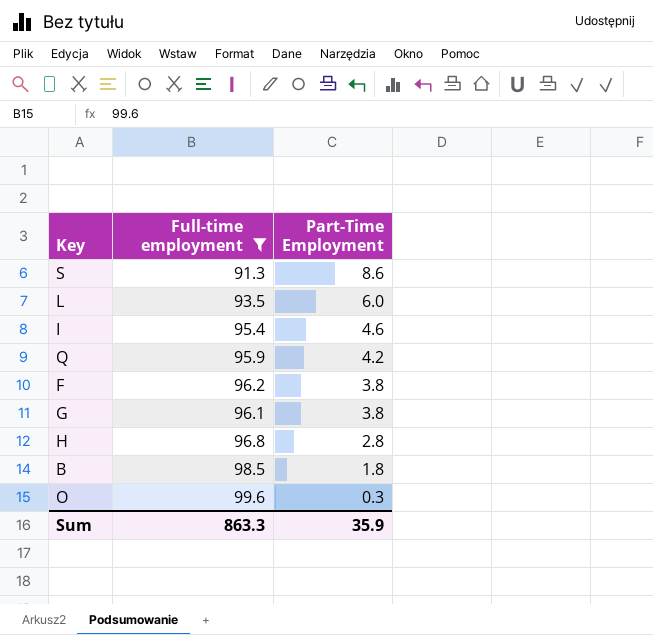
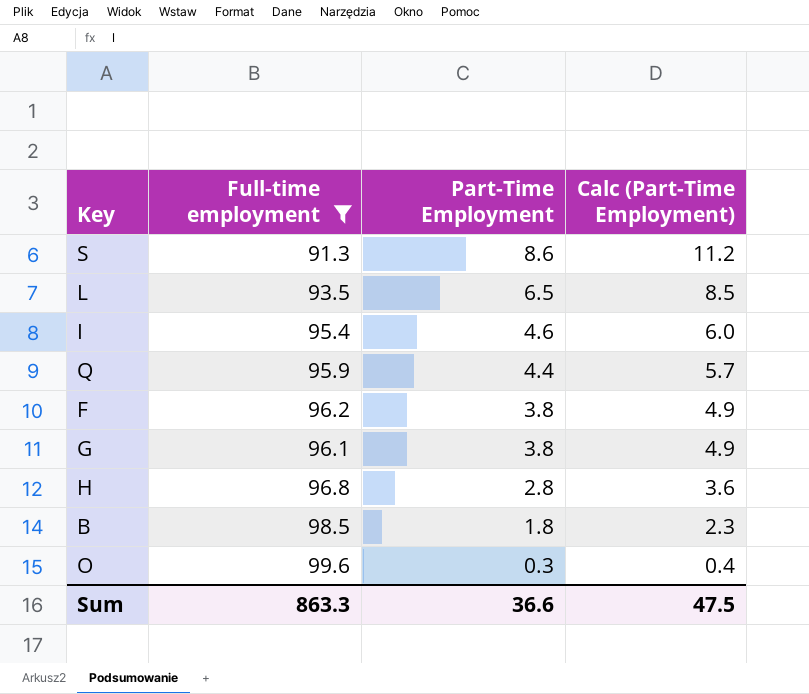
column Calc (Part-Time Employment) | formula: none -> [Part-Time Employment] * 1.3
L | Part-Time Employment: 6.0 -> 6.5
Q | Part-Time Employment: 4.2 -> 4.4
Sum | Part-Time Employment: 35.9 -> 36.6

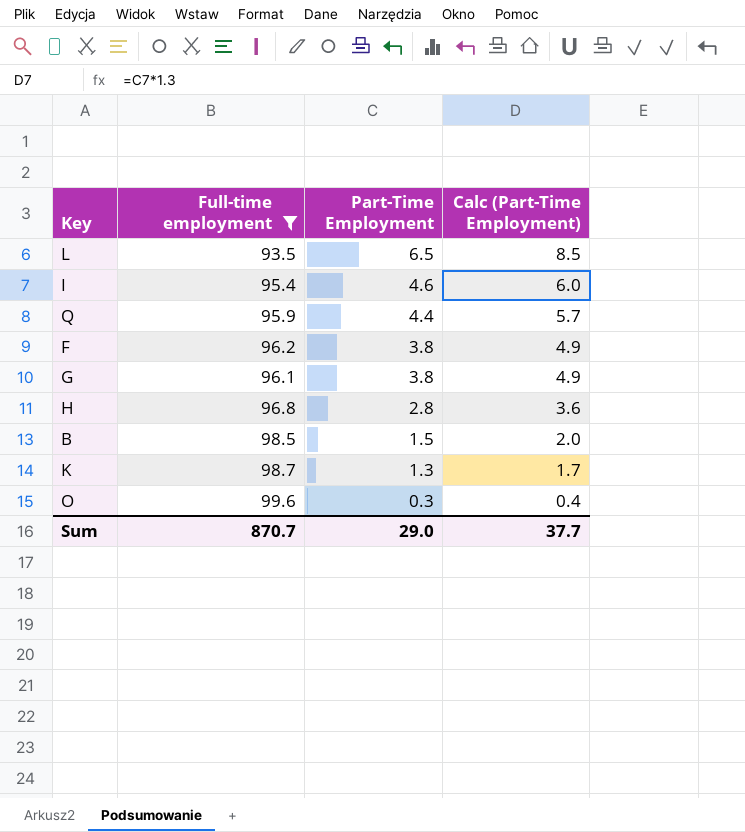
row S: 91.3 | 8.6 | 11.2 -> none
B | Part-Time Employment: 1.8 -> 1.5
B | Calc (Part-Time Employment): 2.3 -> 2.0
row K: none -> 98.7 | 1.3 | 1.7
Sum | Full-time employment: 863.3 -> 870.7
Sum | Part-Time Employment: 36.6 -> 29.0
Sum | Calc (Part-Time Employment): 47.5 -> 37.7

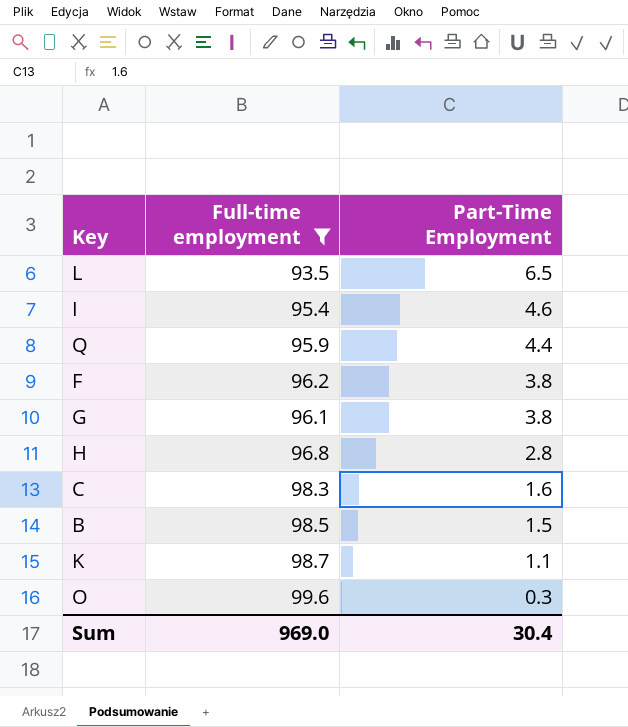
column Calc (Part-Time Employment) | formula: [Part-Time Employment] * 1.3 -> none
row C: none -> 98.3 | 1.6
K | Part-Time Employment: 1.3 -> 1.1
Sum | Full-time employment: 870.7 -> 969.0
Sum | Part-Time Employment: 29.0 -> 30.4

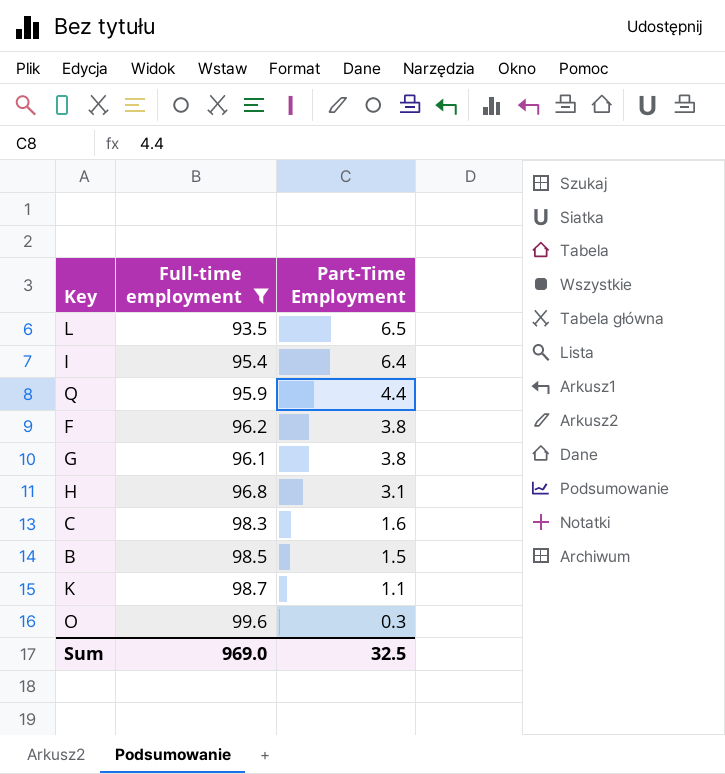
I | Part-Time Employment: 4.6 -> 6.4
H | Part-Time Employment: 2.8 -> 3.1
Sum | Part-Time Employment: 30.4 -> 32.5

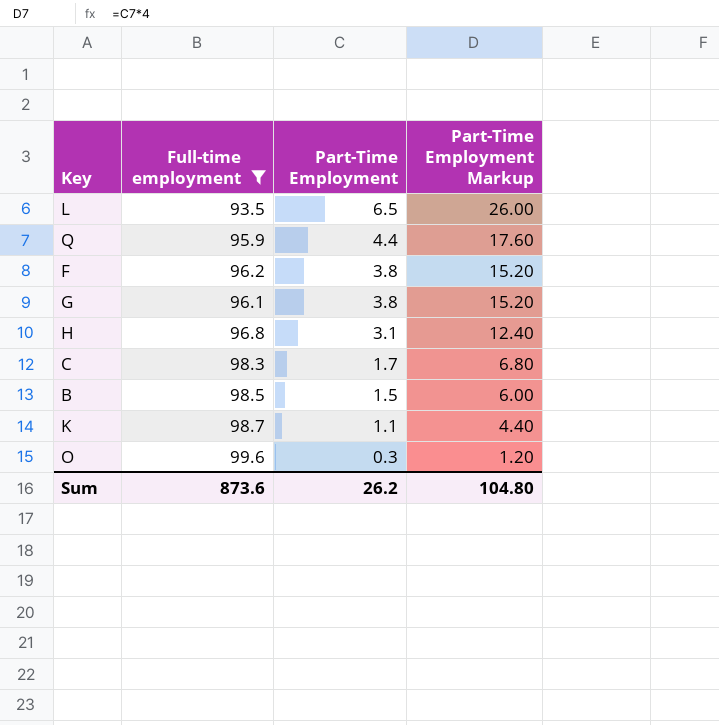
column Part-Time Employment Markup | formula: none -> [Part-Time Employment] * 4
row I: 95.4 | 6.4 -> none
C | Part-Time Employment: 1.6 -> 1.7
Sum | Full-time employment: 969.0 -> 873.6
Sum | Part-Time Employment: 32.5 -> 26.2

